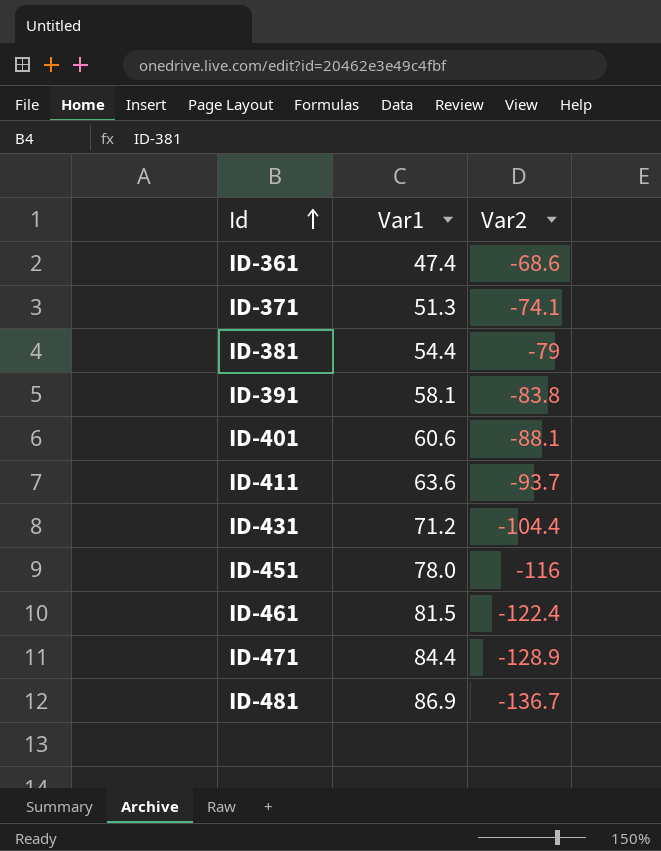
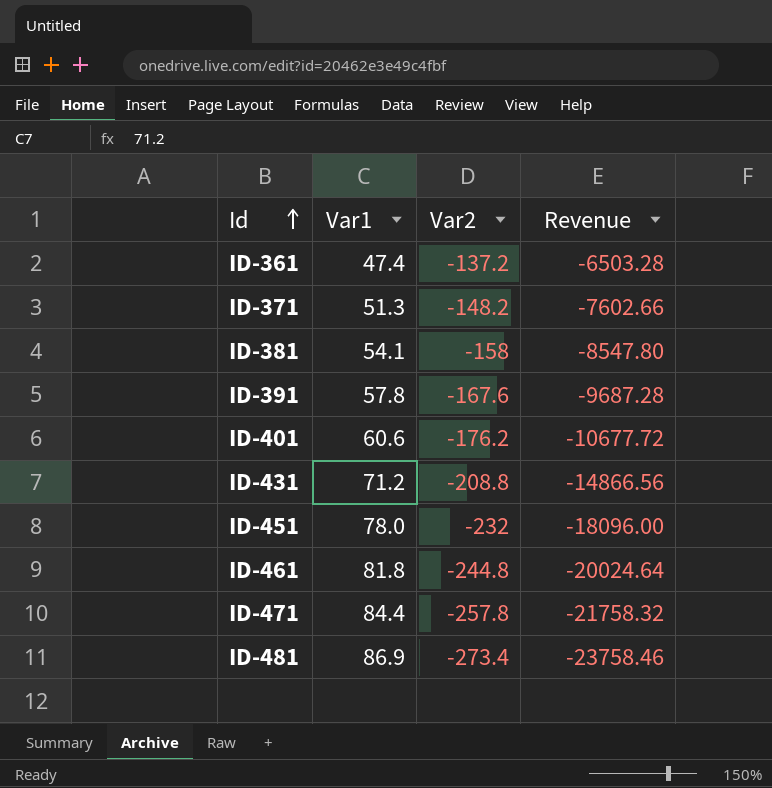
column Revenue | formula: none -> [Var1] * [Var2]
row ID-411: 63.6 | -93.7 -> none
ID-361 | Var2: -68.6 -> -137.2
ID-371 | Var2: -74.1 -> -148.2
ID-381 | Var1: 54.4 -> 54.1
ID-381 | Var2: -79 -> -158
ID-391 | Var1: 58.1 -> 57.8
ID-391 | Var2: -83.8 -> -167.6
ID-401 | Var2: -88.1 -> -176.2
ID-431 | Var2: -104.4 -> -208.8
ID-451 | Var2: -116 -> -232
ID-461 | Var1: 81.5 -> 81.8
ID-461 | Var2: -122.4 -> -244.8
ID-471 | Var2: -128.9 -> -257.8
ID-481 | Var2: -136.7 -> -273.4

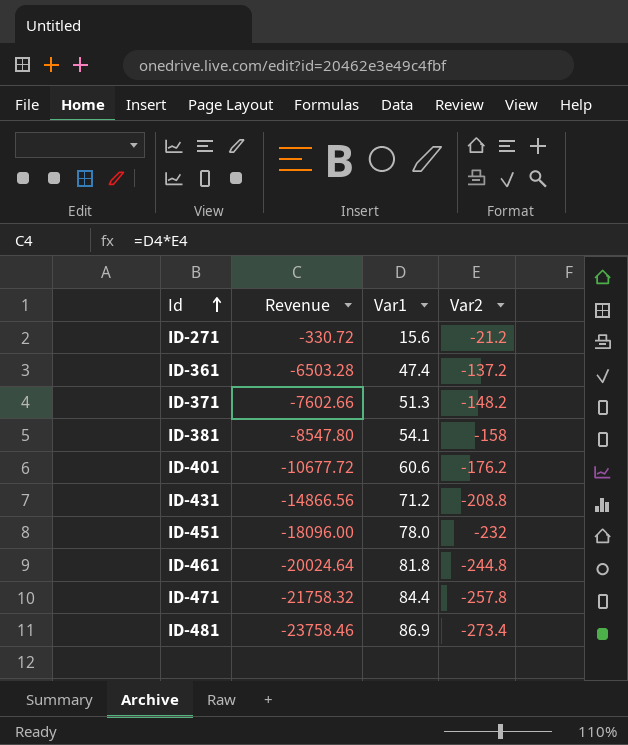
column Revenue | position: 4 -> 2
row ID-391: 57.8 | -167.6 | -9687.28 -> none
row ID-271: none -> -330.72 | 15.6 | -21.2

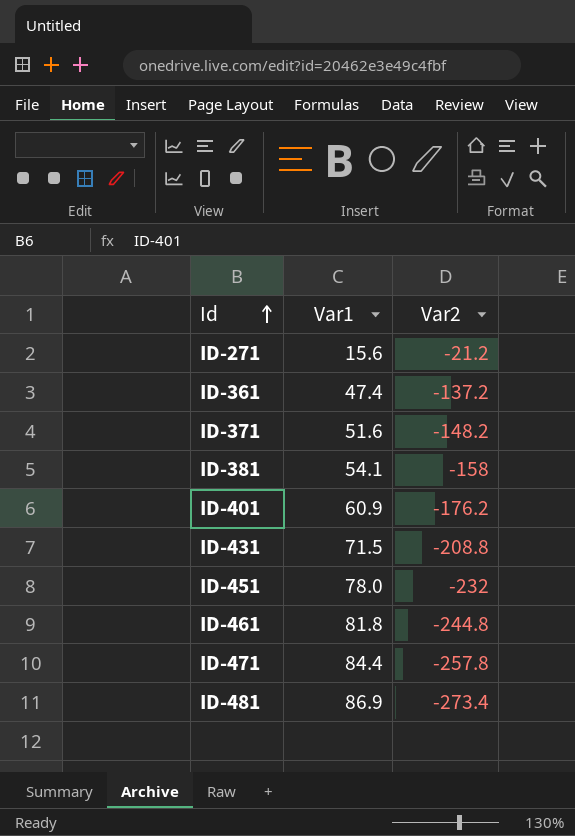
column Revenue | formula: [Var1] * [Var2] -> none
ID-371 | Var1: 51.3 -> 51.6
ID-401 | Var1: 60.6 -> 60.9
ID-431 | Var1: 71.2 -> 71.5

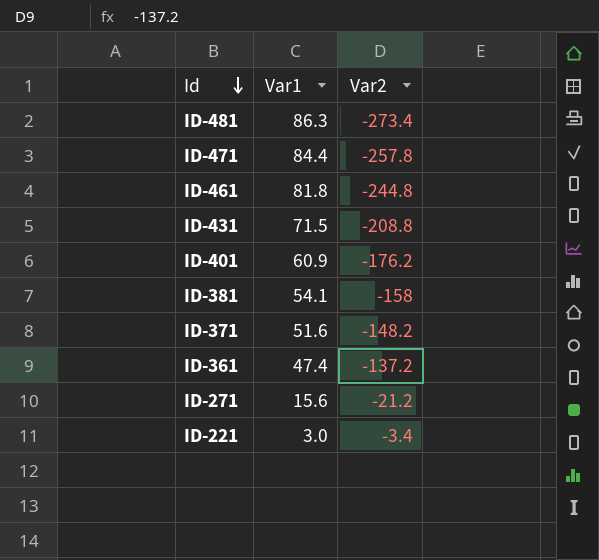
row order: Id ascending -> Id descending
row ID-451: 78.0 | -232 -> none
ID-481 | Var1: 86.9 -> 86.3
row ID-221: none -> 3.0 | -3.4

